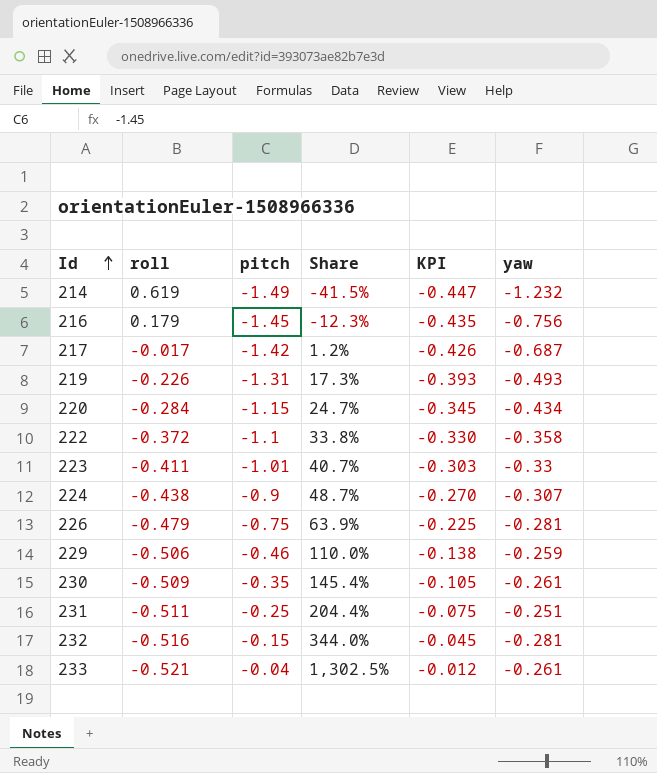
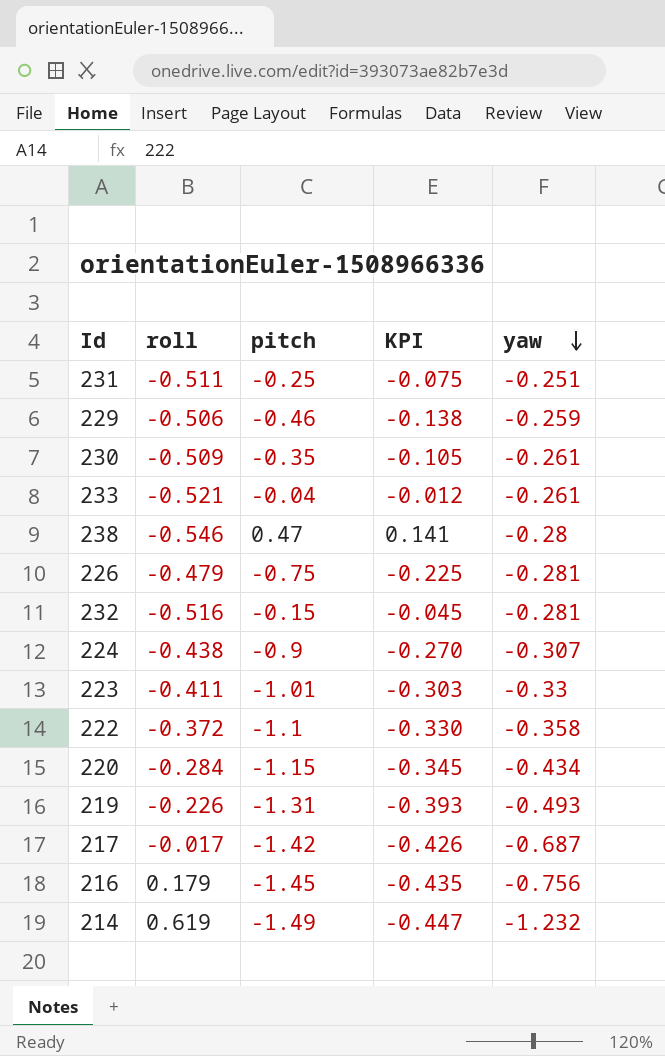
row order: Id ascending -> yaw descending
column Share | formula: [roll] / [pitch] -> none
row 238: none -> -0.546 | 0.47 | 0.141 | -0.28

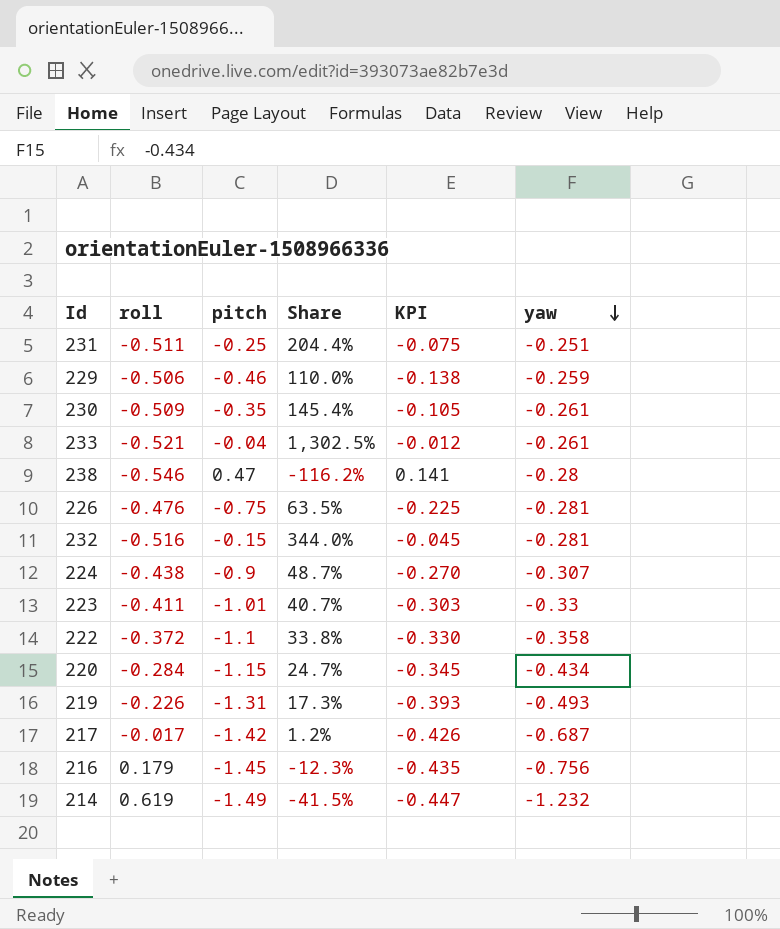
column Share | formula: none -> [roll] / [pitch]
226 | roll: -0.479 -> -0.476

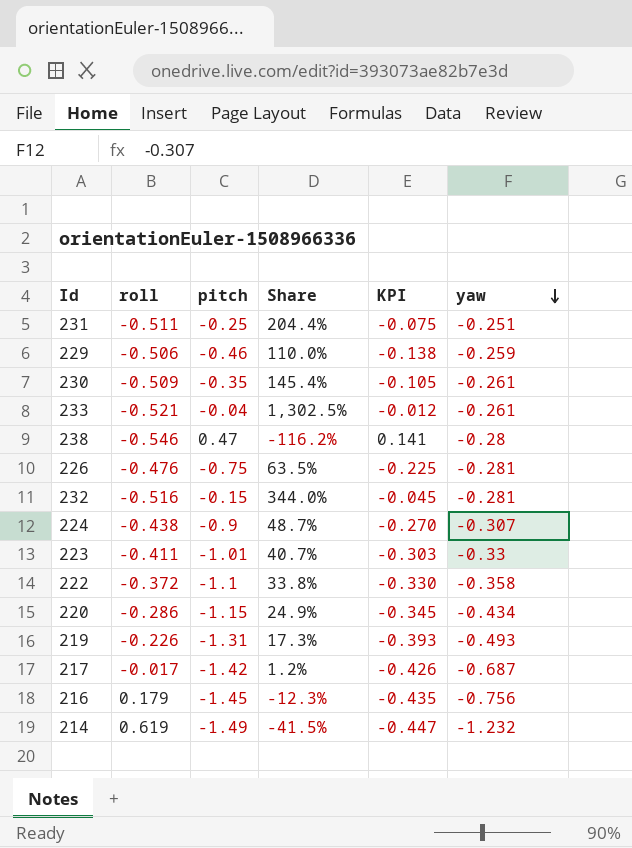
220 | roll: -0.284 -> -0.286
220 | Share: 24.7% -> 24.9%

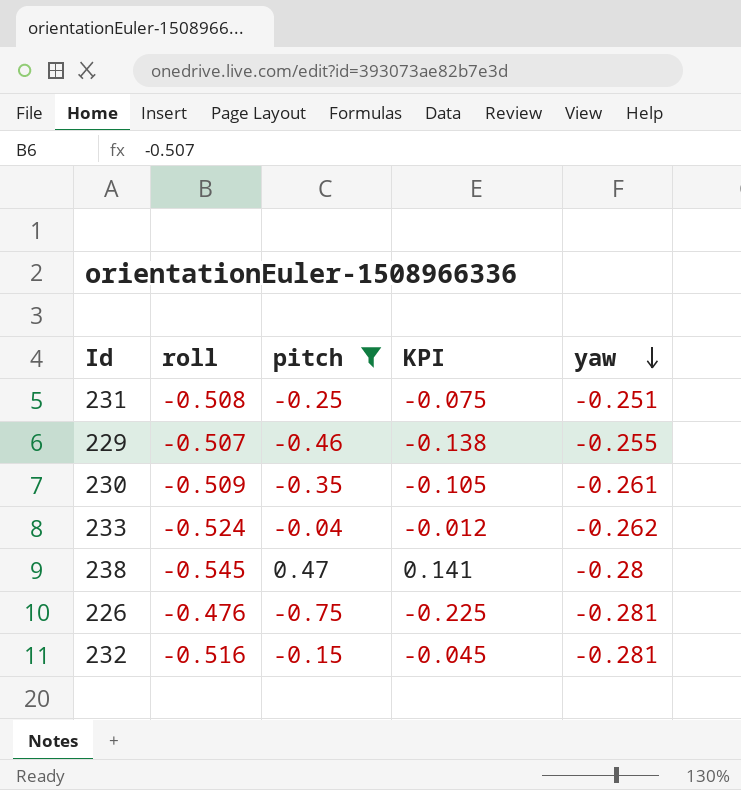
filter: none -> pitch >= -0.75
column Share | formula: [roll] / [pitch] -> none
231 | roll: -0.511 -> -0.508
229 | roll: -0.506 -> -0.507
229 | yaw: -0.259 -> -0.255
233 | roll: -0.521 -> -0.524
233 | yaw: -0.261 -> -0.262
238 | roll: -0.546 -> -0.545

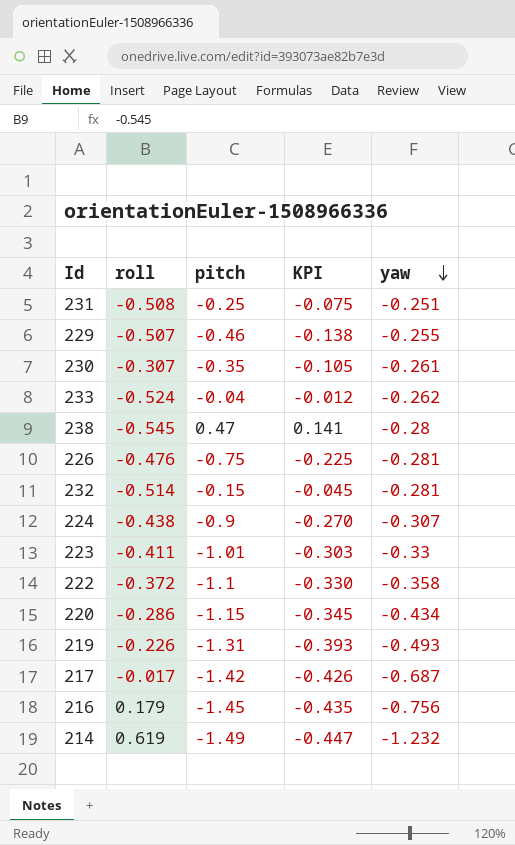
filter: pitch >= -0.75 -> none
230 | roll: -0.509 -> -0.307
232 | roll: -0.516 -> -0.514

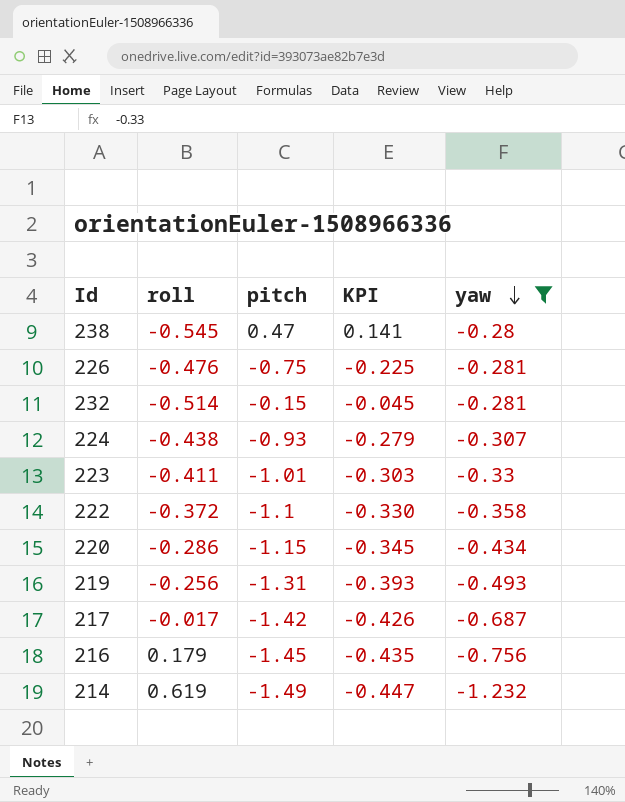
filter: none -> yaw <= -0.28
224 | pitch: -0.9 -> -0.93
224 | KPI: -0.270 -> -0.279
219 | roll: -0.226 -> -0.256

